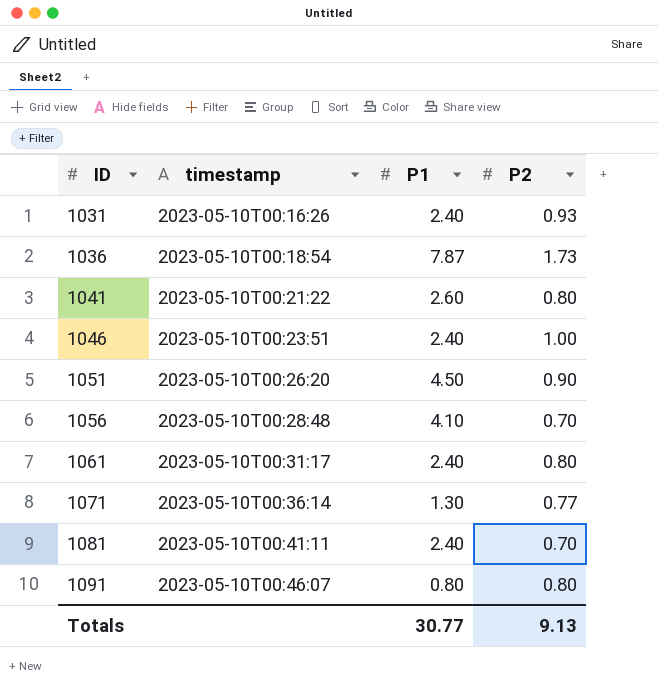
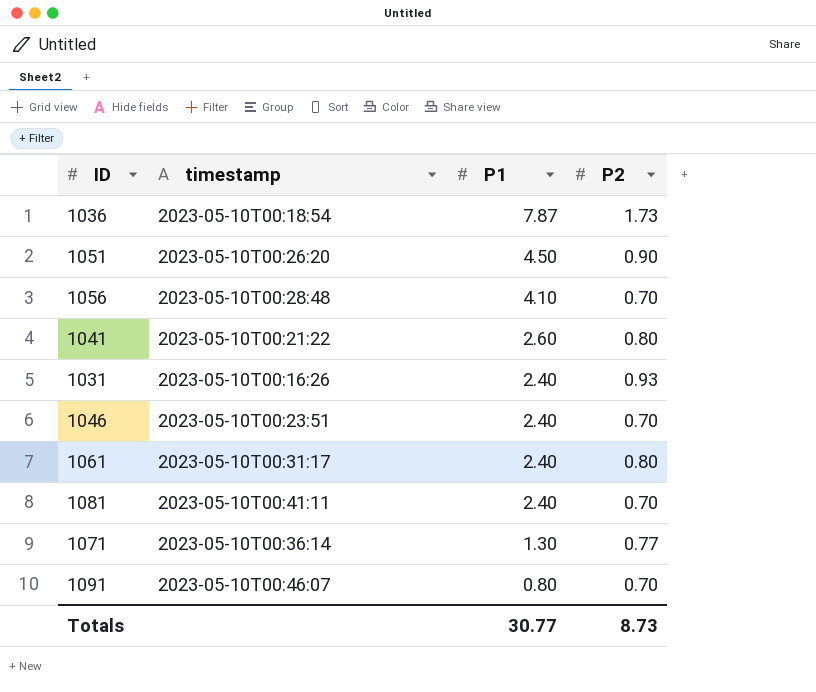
row order: ID ascending -> P1 descending
1046 | P2: 1.00 -> 0.70
1091 | P2: 0.80 -> 0.70
Totals | P2: 9.13 -> 8.73

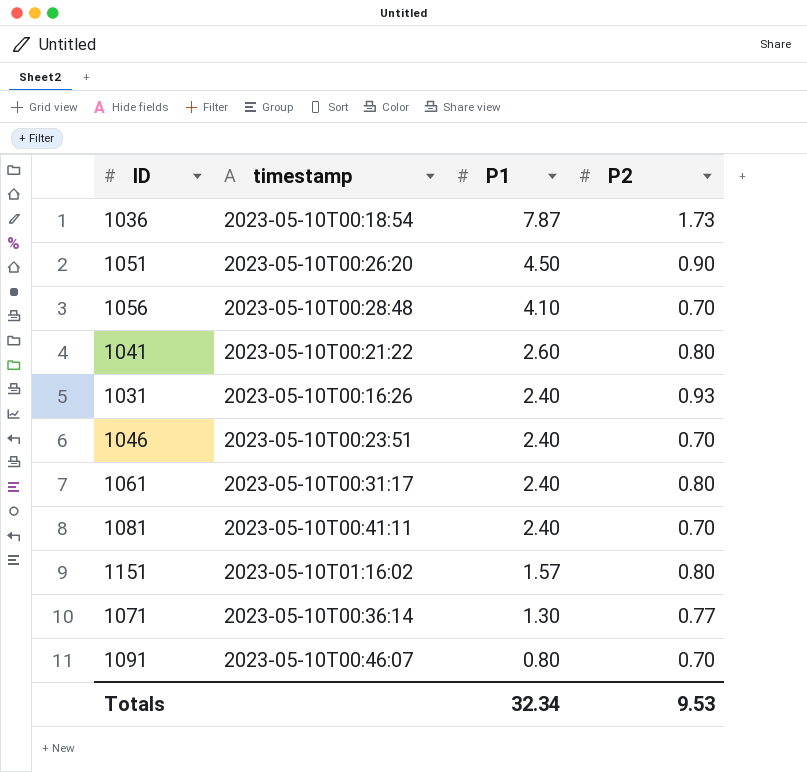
row 1151: none -> 2023-05-10T01:16:02 | 1.57 | 0.80
Totals | P1: 30.77 -> 32.34
Totals | P2: 8.73 -> 9.53

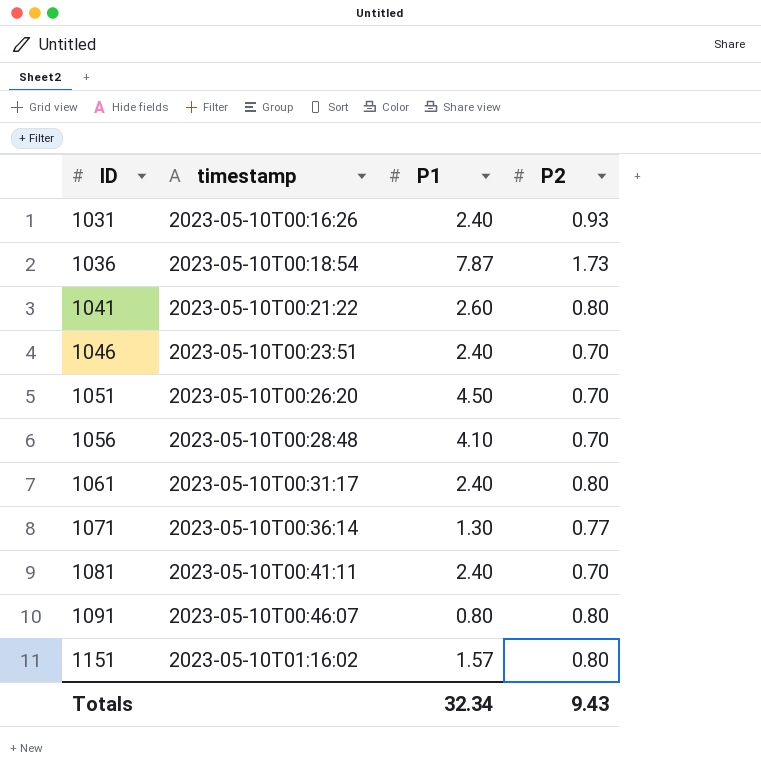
row order: P1 descending -> ID ascending
1051 | P2: 0.90 -> 0.70
1091 | P2: 0.70 -> 0.80
Totals | P2: 9.53 -> 9.43

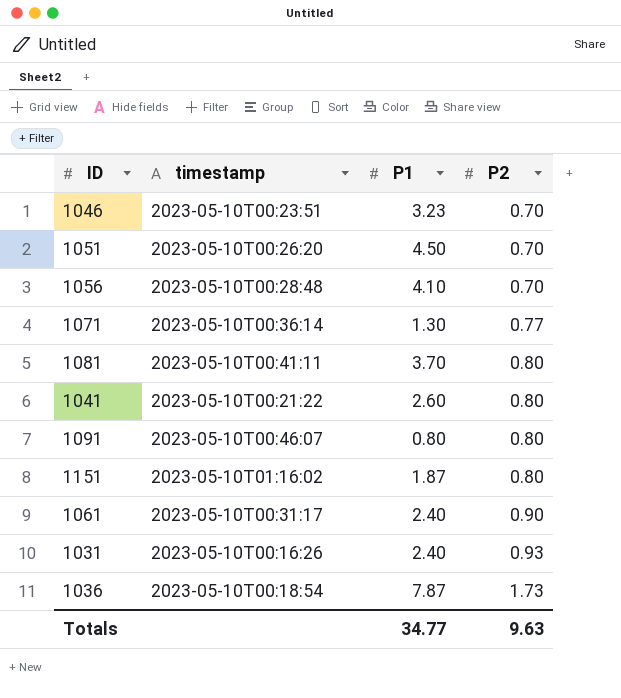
row order: ID ascending -> P2 ascending
1046 | P1: 2.40 -> 3.23
1081 | P1: 2.40 -> 3.70
1081 | P2: 0.70 -> 0.80
1151 | P1: 1.57 -> 1.87
1061 | P2: 0.80 -> 0.90
Totals | P1: 32.34 -> 34.77
Totals | P2: 9.43 -> 9.63

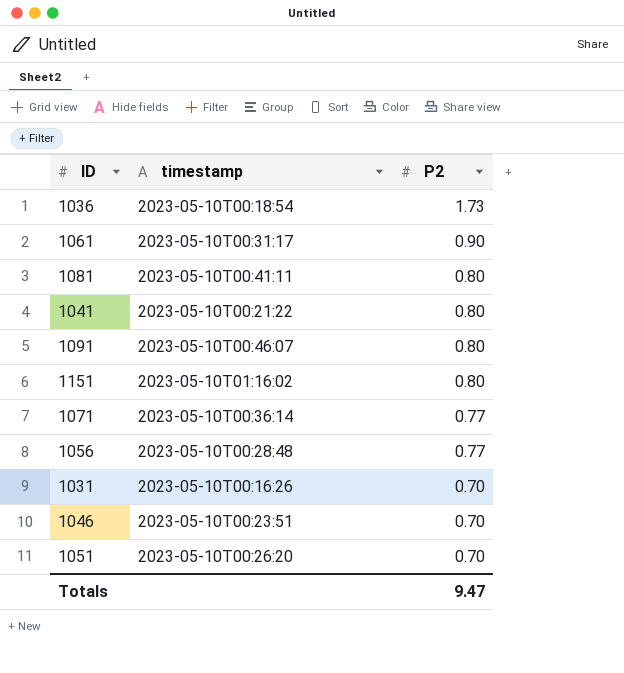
row order: P2 ascending -> P2 descending
column P1 | position: 3 -> none
1056 | P2: 0.70 -> 0.77
1031 | P2: 0.93 -> 0.70
Totals | P2: 9.63 -> 9.47

